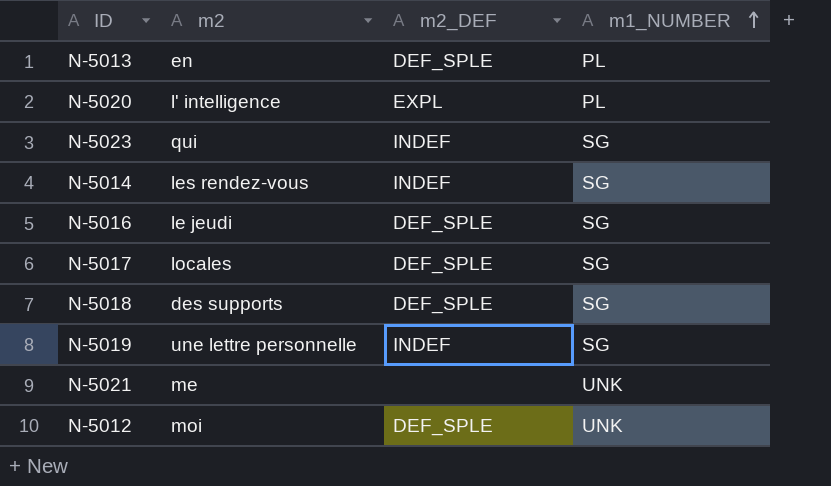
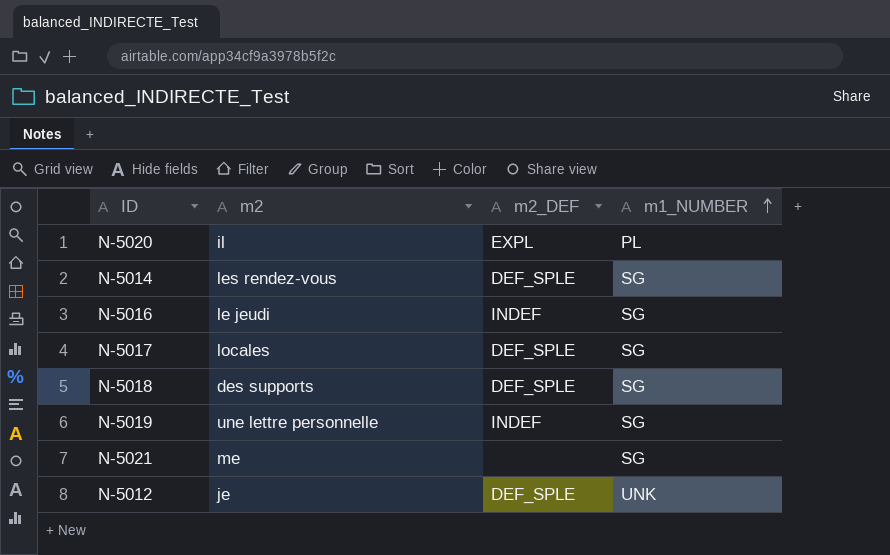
row N-5013: en | DEF_SPLE | PL -> none
row N-5023: qui | INDEF | SG -> none
N-5020 | m2: l' intelligence -> il
N-5014 | m2_DEF: INDEF -> DEF_SPLE
N-5016 | m2_DEF: DEF_SPLE -> INDEF
N-5021 | m1_NUMBER: UNK -> SG
N-5012 | m2: moi -> je

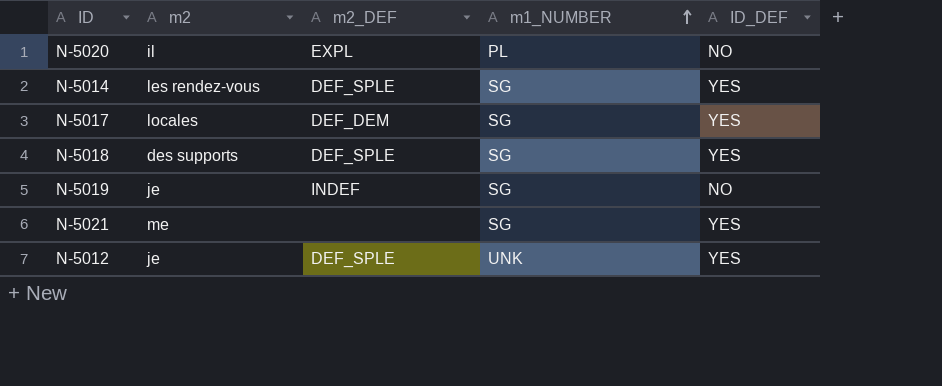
column ID_DEF | position: none -> 5
row N-5016: le jeudi | INDEF | SG -> none
N-5017 | m2_DEF: DEF_SPLE -> DEF_DEM
N-5019 | m2: une lettre personnelle -> je

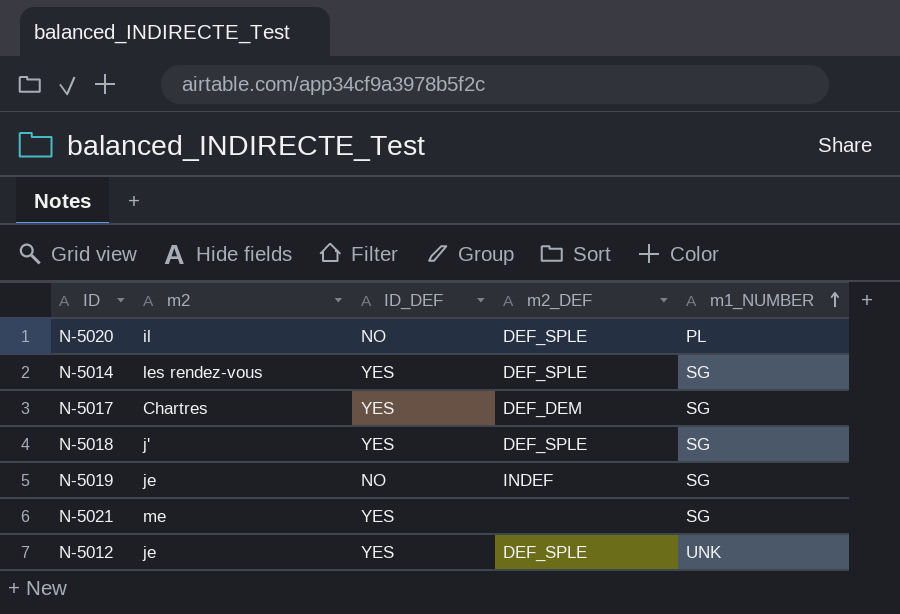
column ID_DEF | position: 5 -> 3
N-5020 | m2_DEF: EXPL -> DEF_SPLE
N-5017 | m2: locales -> Chartres
N-5018 | m2: des supports -> j'

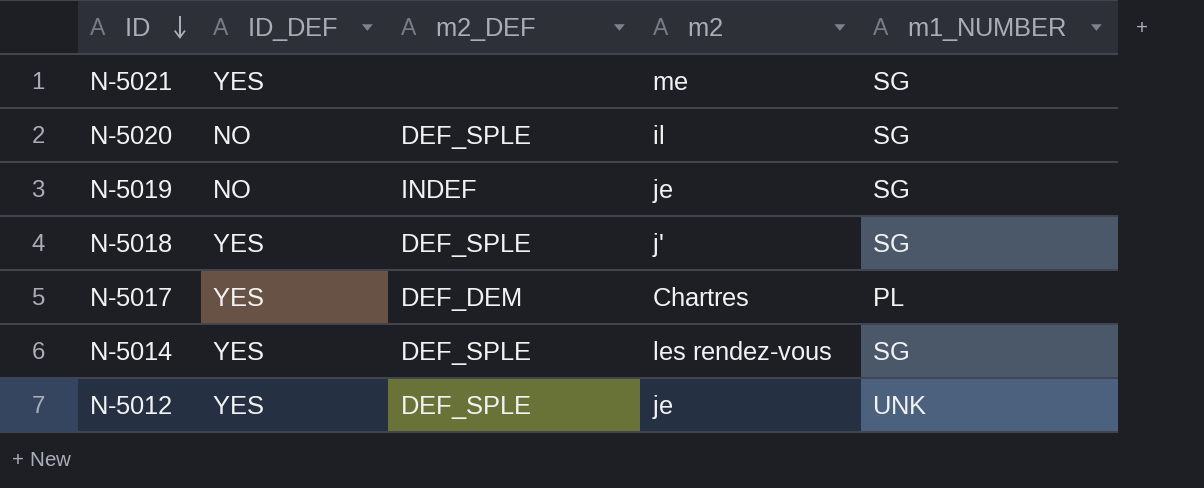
row order: m1_NUMBER ascending -> ID descending
column m2 | position: 2 -> 4
N-5020 | m1_NUMBER: PL -> SG
N-5017 | m1_NUMBER: SG -> PL

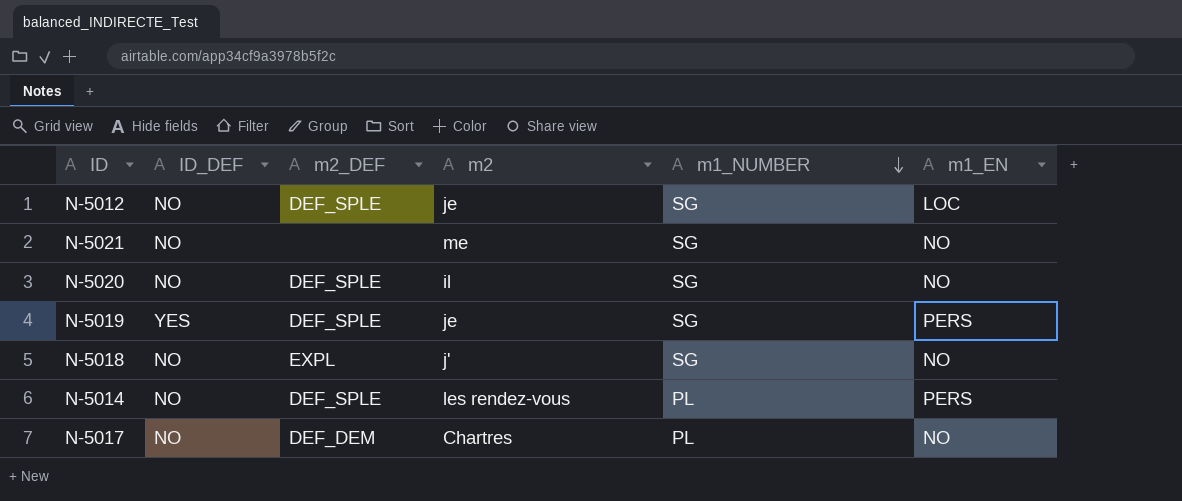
row order: ID descending -> m1_NUMBER descending
column m1_EN | position: none -> 6
N-5012 | ID_DEF: YES -> NO
N-5012 | m1_NUMBER: UNK -> SG
N-5021 | ID_DEF: YES -> NO
N-5019 | ID_DEF: NO -> YES
N-5019 | m2_DEF: INDEF -> DEF_SPLE
N-5018 | ID_DEF: YES -> NO
N-5018 | m2_DEF: DEF_SPLE -> EXPL
N-5014 | ID_DEF: YES -> NO
N-5014 | m1_NUMBER: SG -> PL
N-5017 | ID_DEF: YES -> NO

